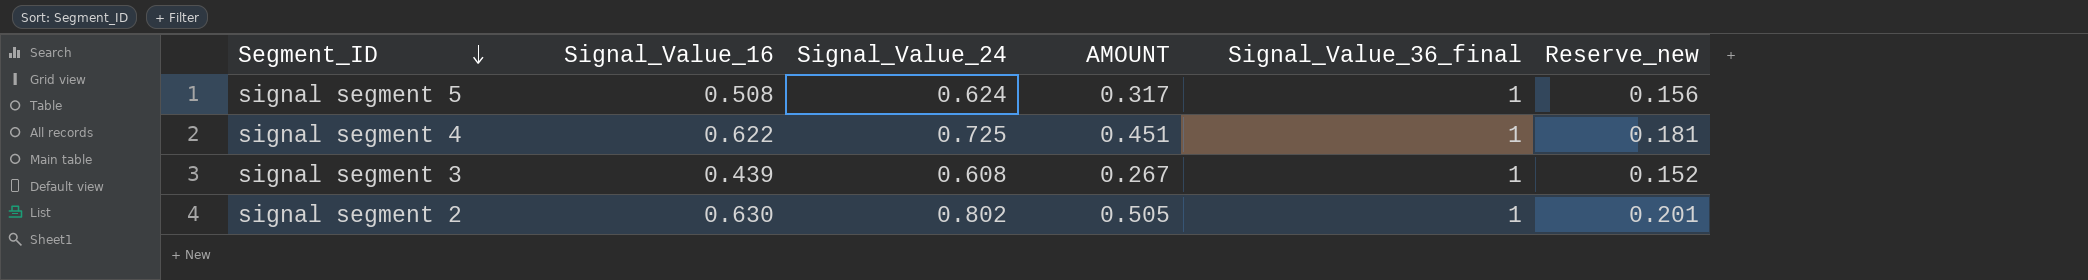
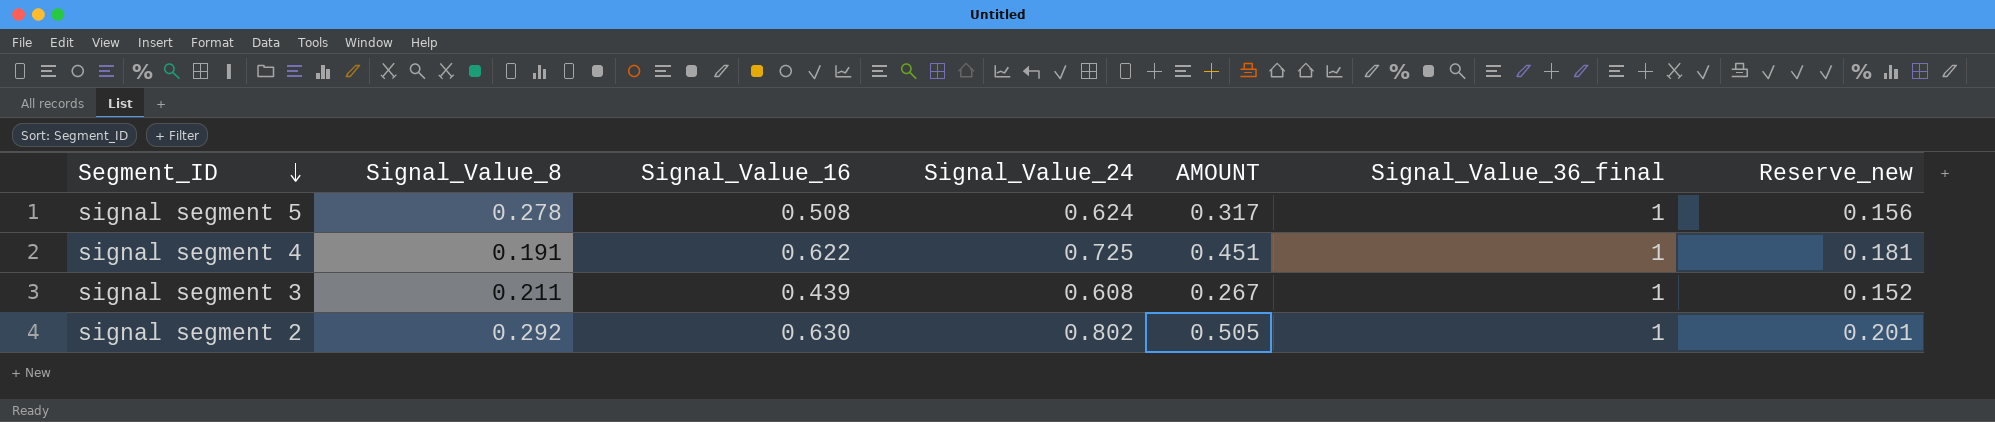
column Signal_Value_8 | position: none -> 2

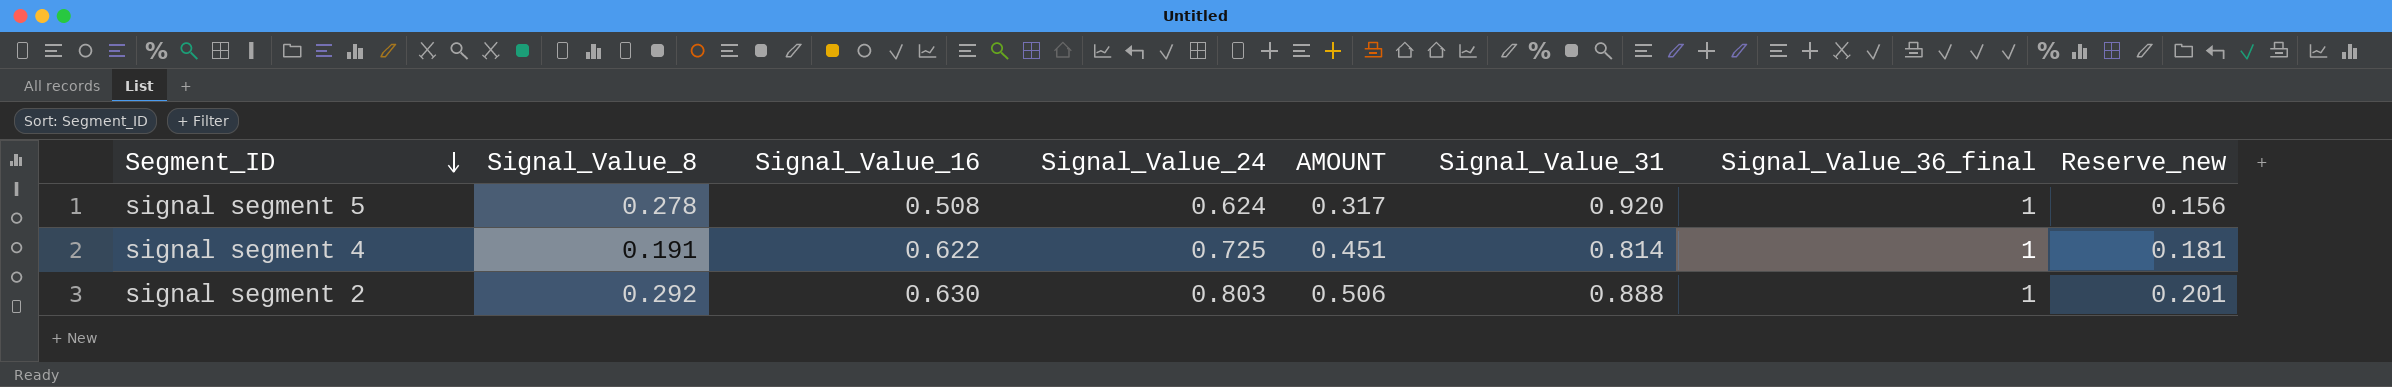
column Signal_Value_31 | position: none -> 6
row signal segment 3: 0.211 | 0.439 | 0.608 | 0.267 | 1 | 0.152 -> none
signal segment 2 | Signal_Value_24: 0.802 -> 0.803
signal segment 2 | AMOUNT: 0.505 -> 0.506

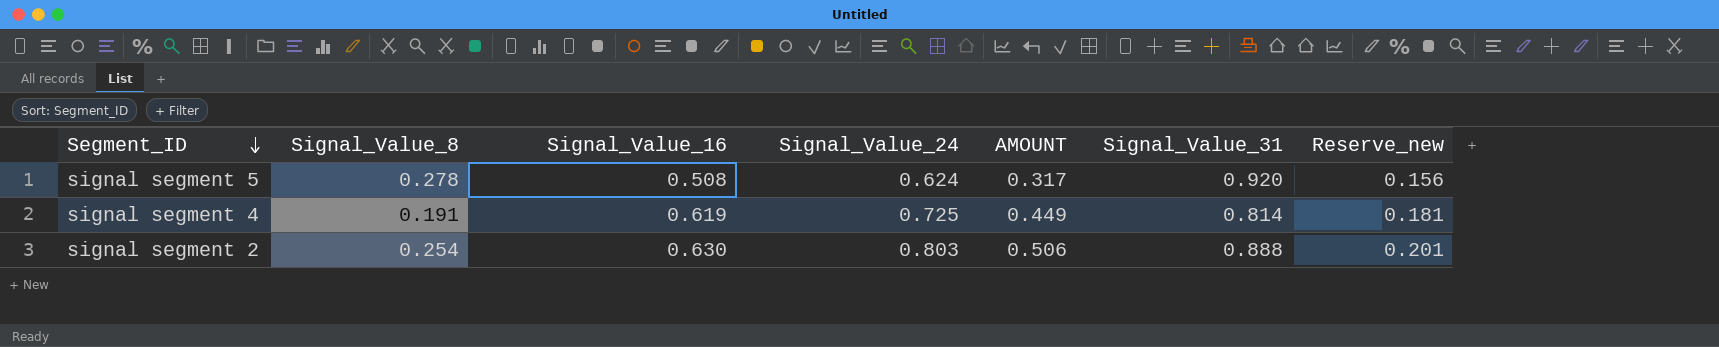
column Signal_Value_36_final | position: 7 -> none
signal segment 4 | Signal_Value_16: 0.622 -> 0.619
signal segment 4 | AMOUNT: 0.451 -> 0.449
signal segment 2 | Signal_Value_8: 0.292 -> 0.254

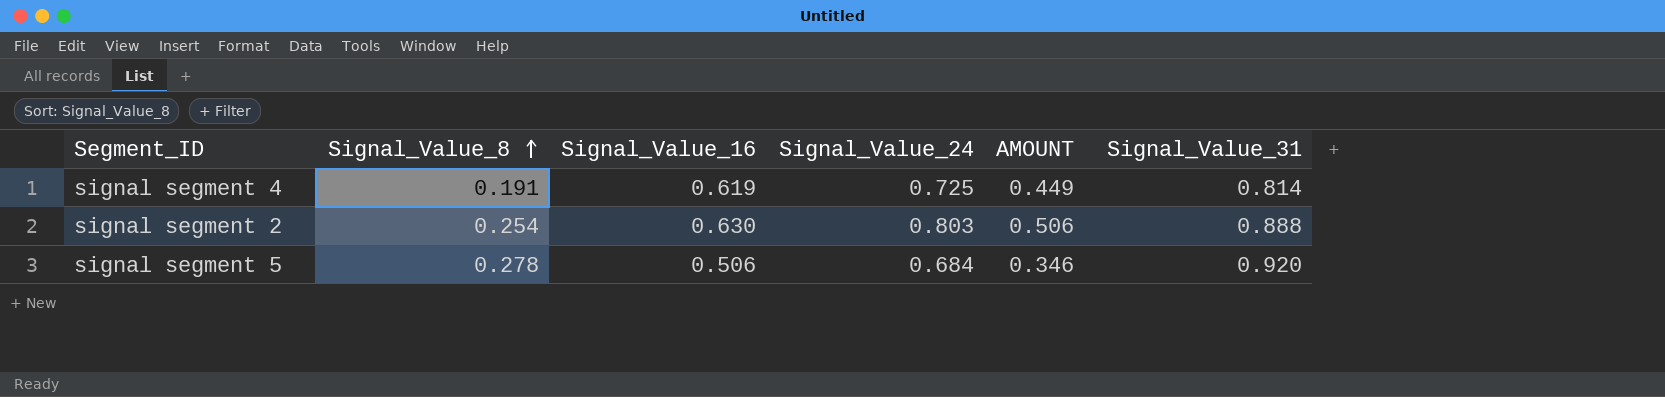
row order: Segment_ID descending -> Signal_Value_8 ascending
column Reserve_new | formula: [Signal_Value_24] * 0.25 -> none
signal segment 5 | Signal_Value_16: 0.508 -> 0.506
signal segment 5 | Signal_Value_24: 0.624 -> 0.684
signal segment 5 | AMOUNT: 0.317 -> 0.346

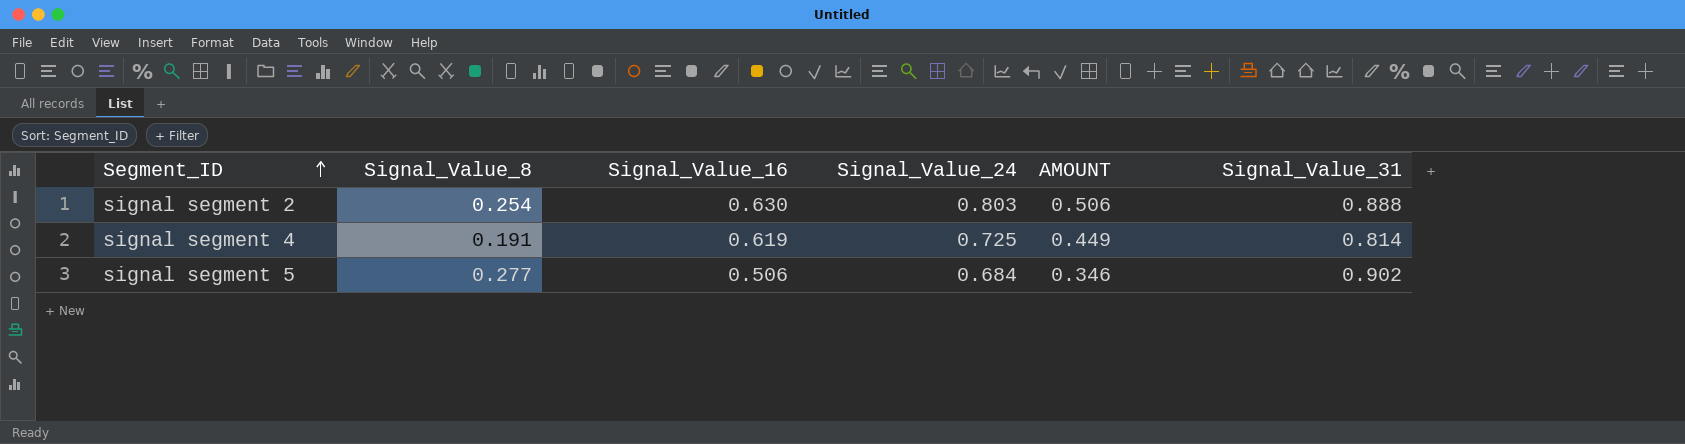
row order: Signal_Value_8 ascending -> Segment_ID ascending
signal segment 5 | Signal_Value_8: 0.278 -> 0.277
signal segment 5 | Signal_Value_31: 0.920 -> 0.902

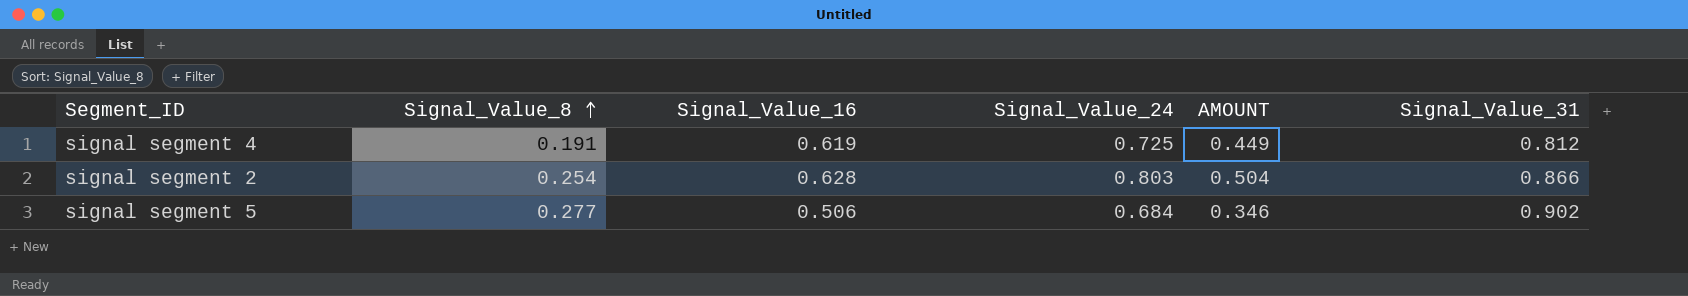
row order: Segment_ID ascending -> Signal_Value_8 ascending
signal segment 4 | Signal_Value_31: 0.814 -> 0.812
signal segment 2 | Signal_Value_16: 0.630 -> 0.628
signal segment 2 | AMOUNT: 0.506 -> 0.504
signal segment 2 | Signal_Value_31: 0.888 -> 0.866

